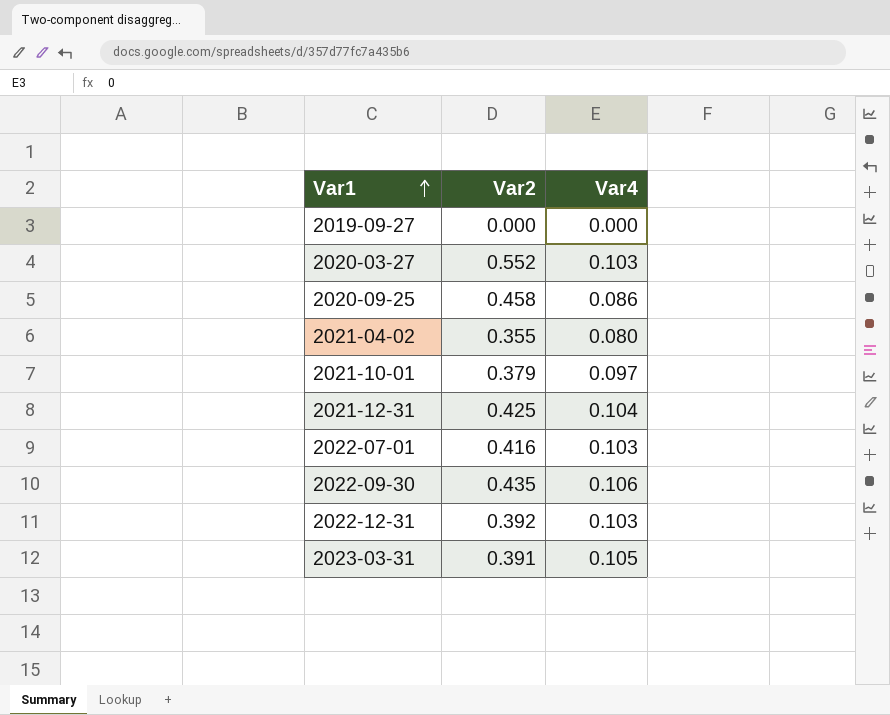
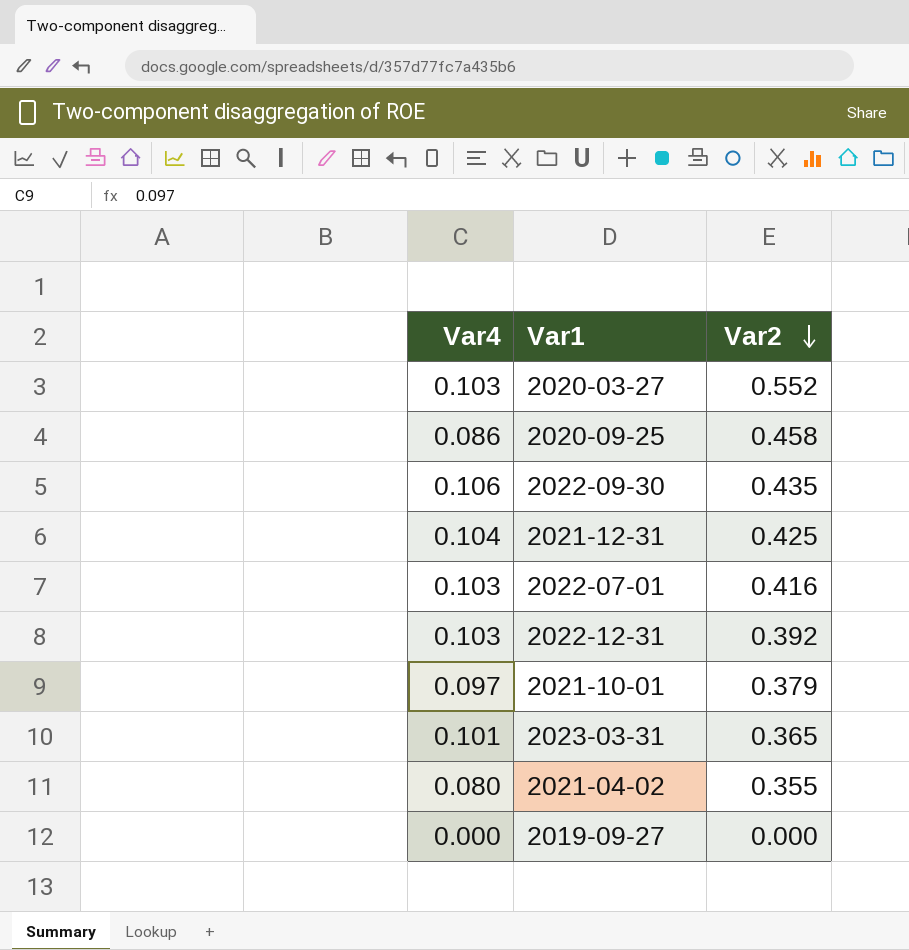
row order: Var1 ascending -> Var2 descending
column Var4 | position: 3 -> 1
2023-03-31 | Var4: 0.105 -> 0.101
2023-03-31 | Var2: 0.391 -> 0.365

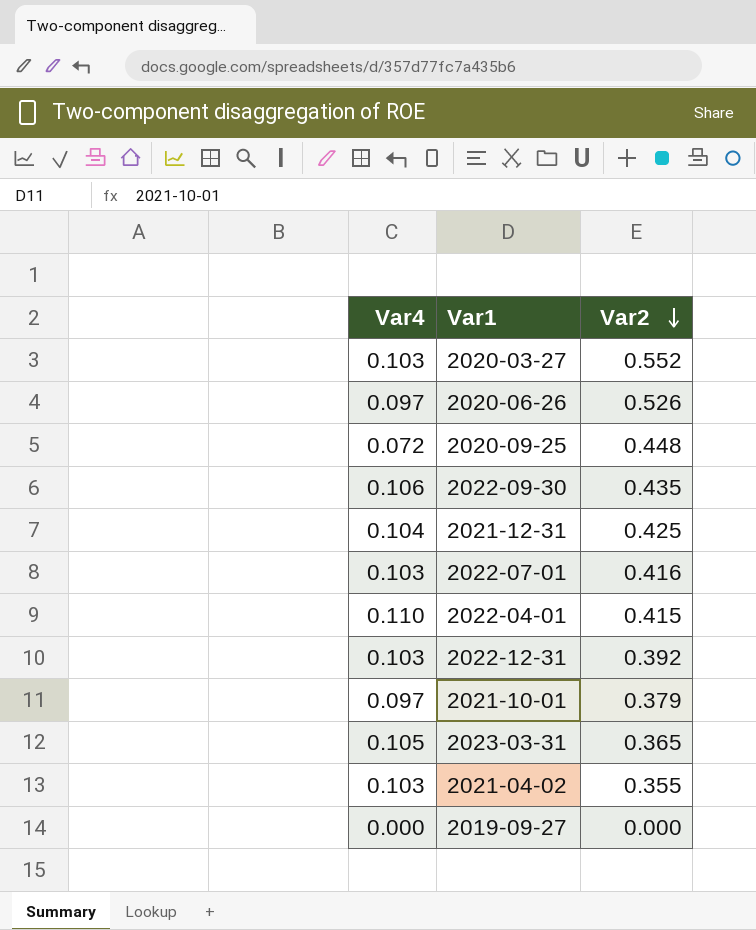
row 2020-06-26: none -> 0.097 | 0.526
2020-09-25 | Var4: 0.086 -> 0.072
2020-09-25 | Var2: 0.458 -> 0.448
row 2022-04-01: none -> 0.110 | 0.415
2023-03-31 | Var4: 0.101 -> 0.105
2021-04-02 | Var4: 0.080 -> 0.103

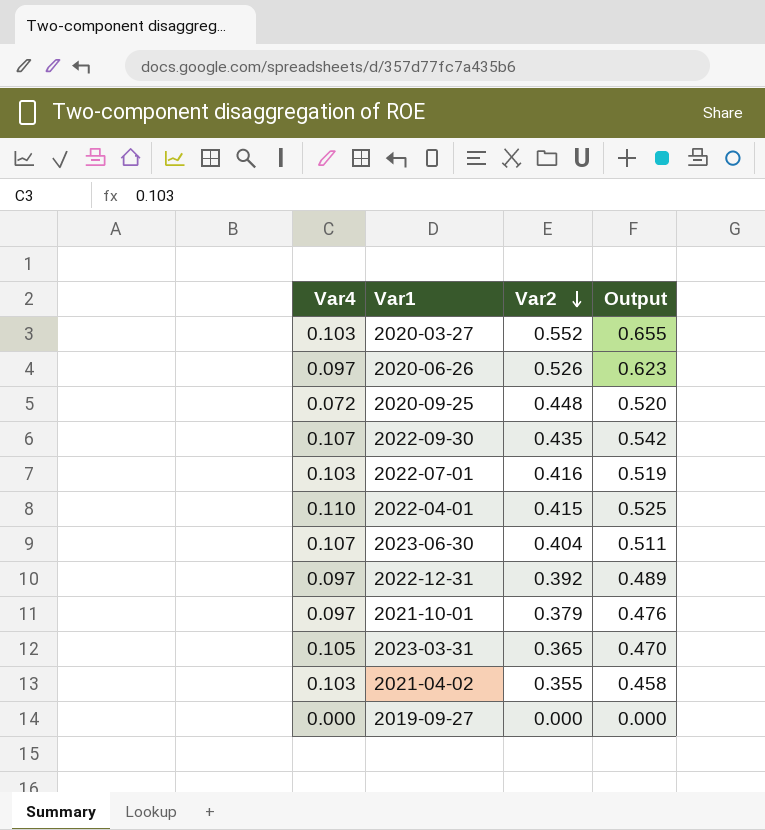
column Output | formula: none -> [Var4] + [Var2]
row 2021-12-31: 0.104 | 0.425 -> none
2022-09-30 | Var4: 0.106 -> 0.107
row 2023-06-30: none -> 0.107 | 0.404 | 0.511
2022-12-31 | Var4: 0.103 -> 0.097

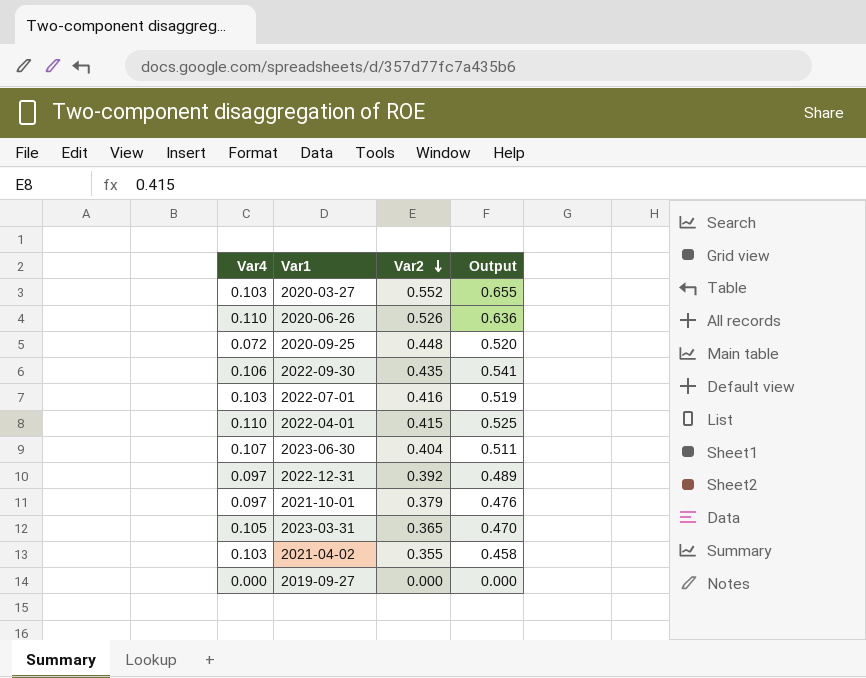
2020-06-26 | Var4: 0.097 -> 0.110
2020-06-26 | Output: 0.623 -> 0.636
2022-09-30 | Var4: 0.107 -> 0.106
2022-09-30 | Output: 0.542 -> 0.541

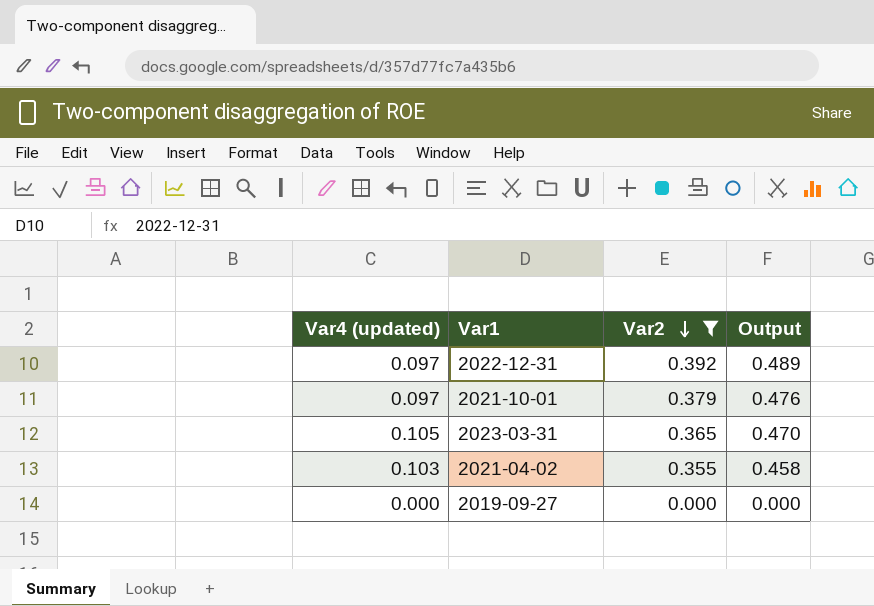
filter: none -> Var2 <= 0.392
column name: Var4 -> Var4 (updated)

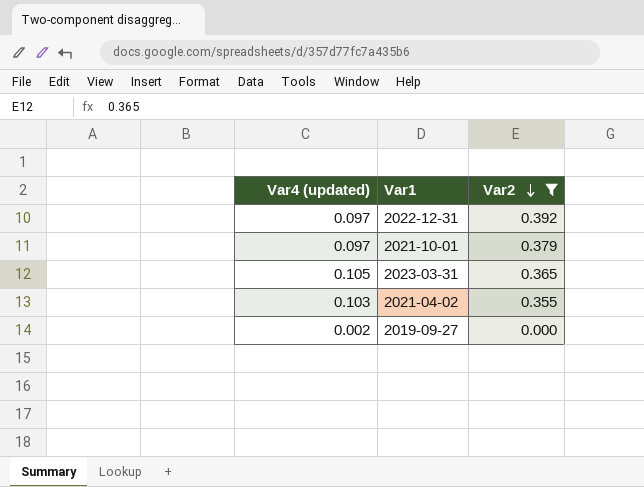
column Output | formula: [Var4 (updated)] + [Var2] -> none
2019-09-27 | Var4 (updated): 0.000 -> 0.002

